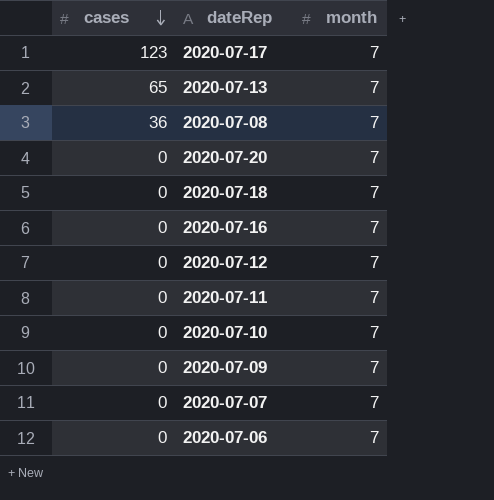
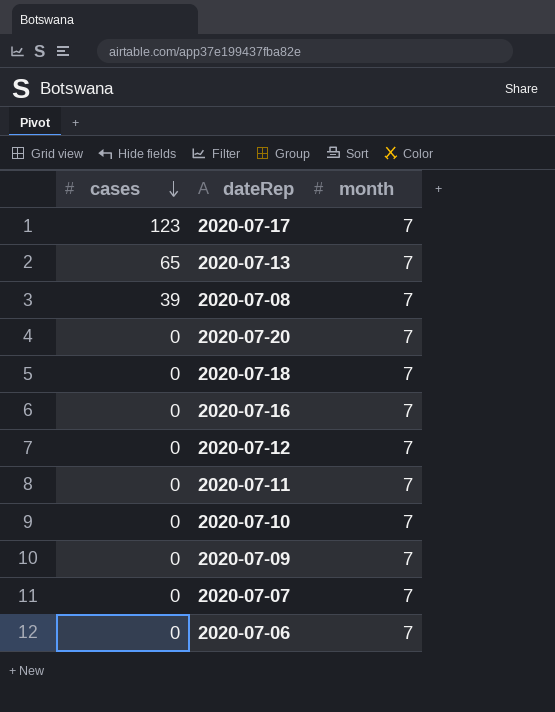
2020-07-08 | cases: 36 -> 39

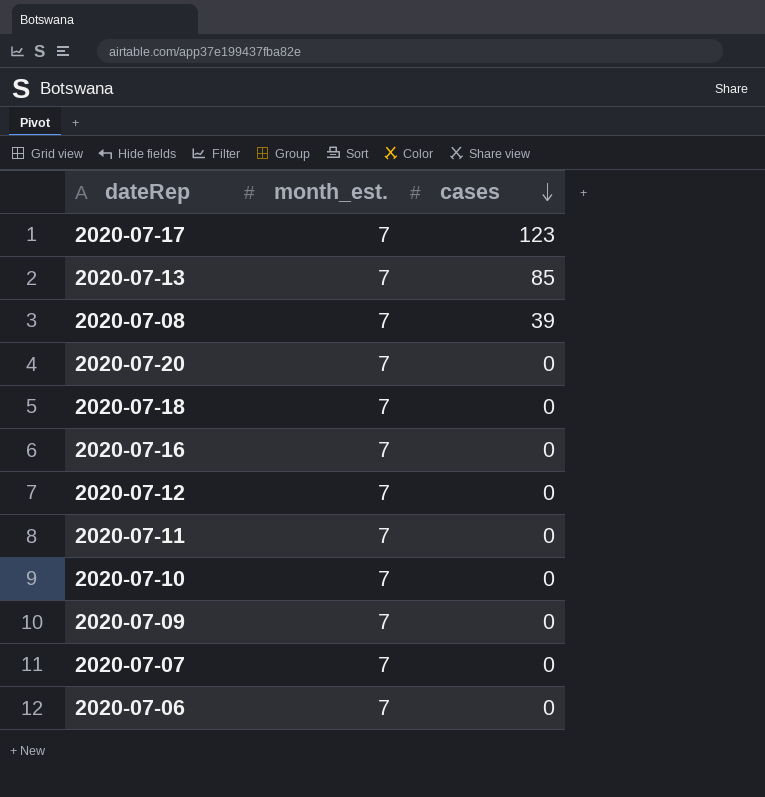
column name: month -> month_est.
column cases | position: 1 -> 3
2020-07-13 | cases: 65 -> 85

